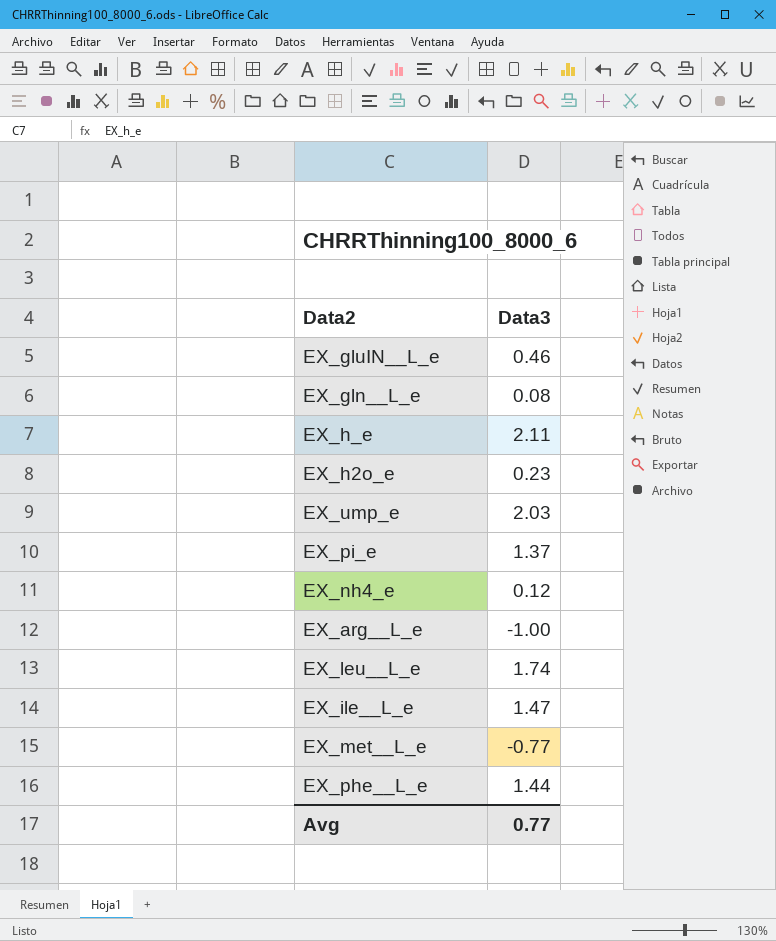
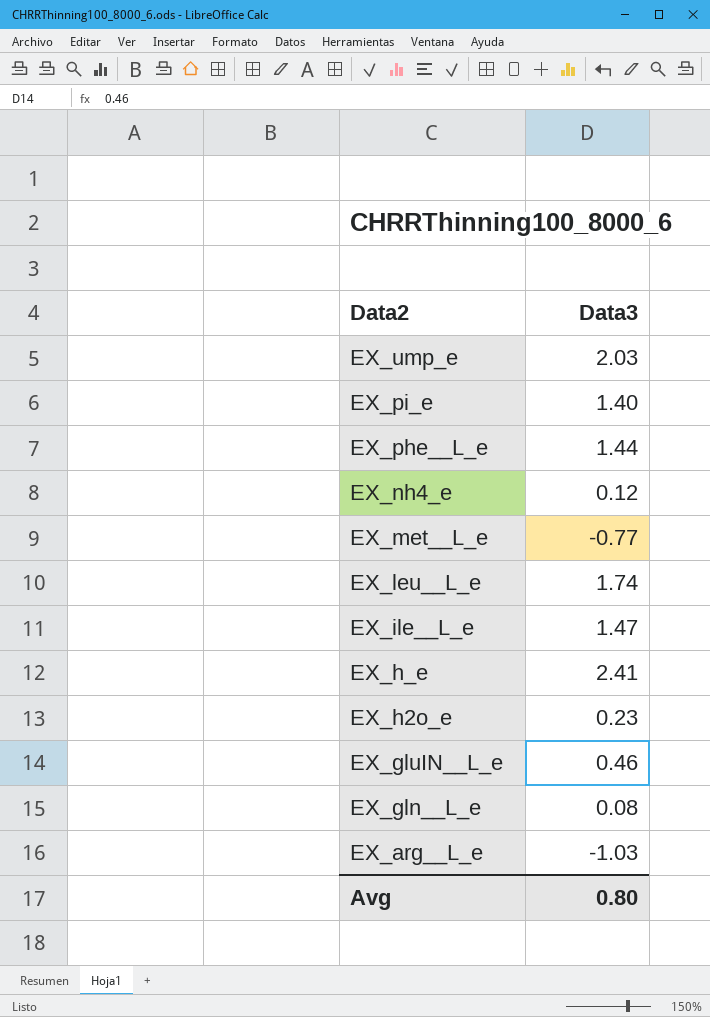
row order: none -> Data2 descending
EX_pi_e | Data3: 1.37 -> 1.40
EX_h_e | Data3: 2.11 -> 2.41
EX_arg__L_e | Data3: -1.00 -> -1.03
Avg | Data3: 0.77 -> 0.80

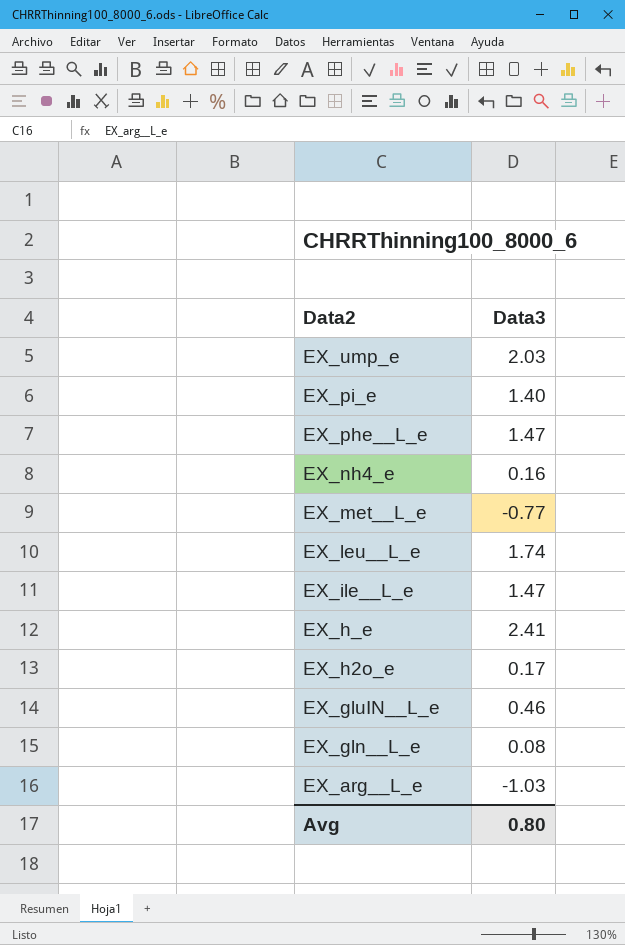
EX_phe__L_e | Data3: 1.44 -> 1.47
EX_nh4_e | Data3: 0.12 -> 0.16
EX_h2o_e | Data3: 0.23 -> 0.17

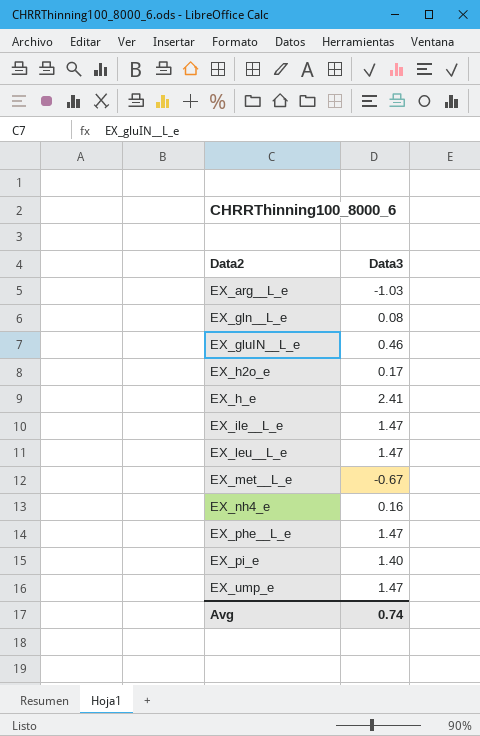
row order: Data2 descending -> Data2 ascending
EX_leu__L_e | Data3: 1.74 -> 1.47
EX_met__L_e | Data3: -0.77 -> -0.67
EX_ump_e | Data3: 2.03 -> 1.47
Avg | Data3: 0.80 -> 0.74

